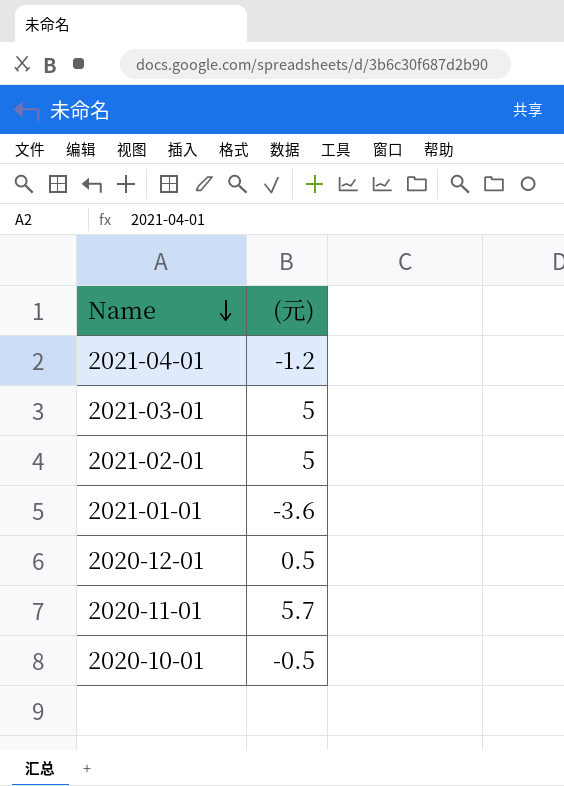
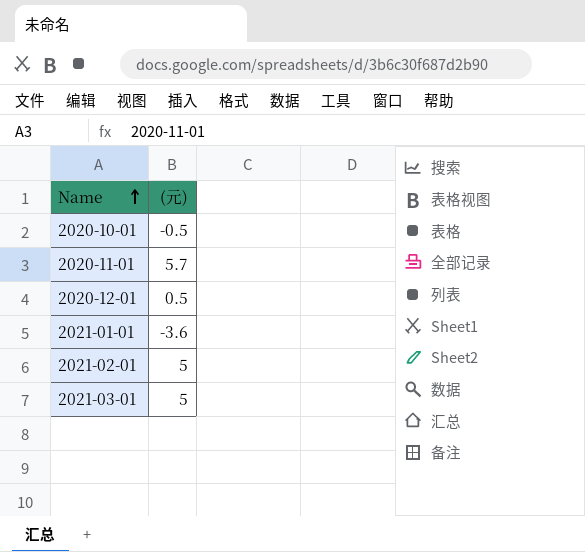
row order: Name descending -> Name ascending
row 2021-04-01: -1.2 -> none

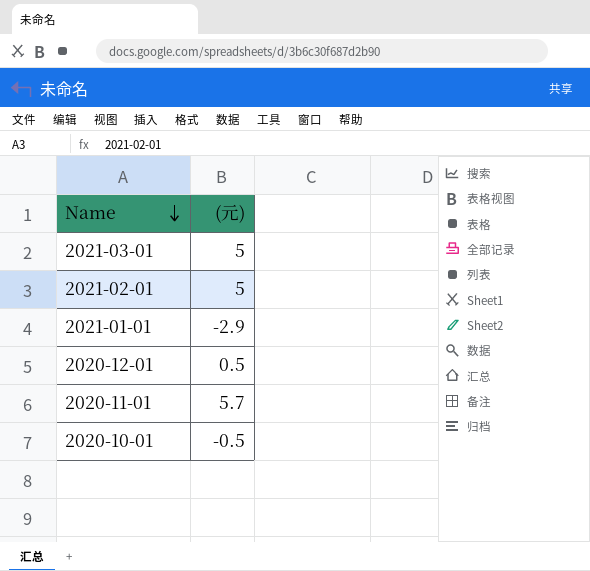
row order: Name ascending -> Name descending
2021-01-01 | (元): -3.6 -> -2.9

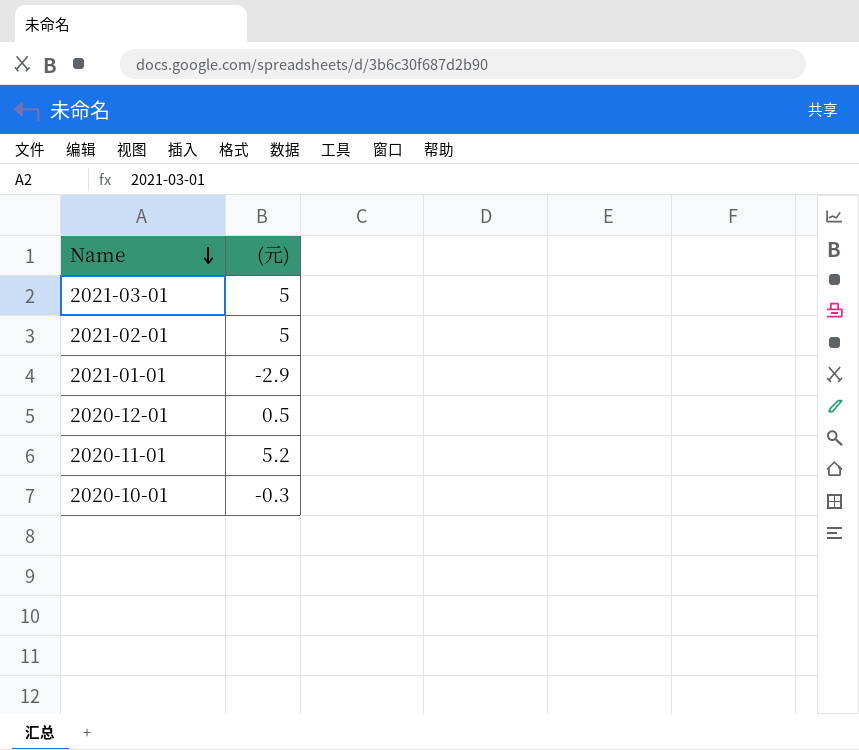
2020-11-01 | (元): 5.7 -> 5.2
2020-10-01 | (元): -0.5 -> -0.3

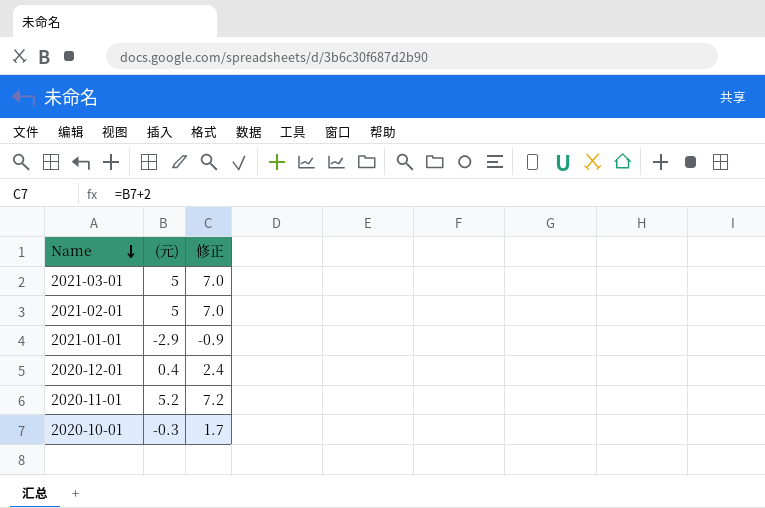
column 修正 | formula: none -> [(元)] + 2
2020-12-01 | (元): 0.5 -> 0.4

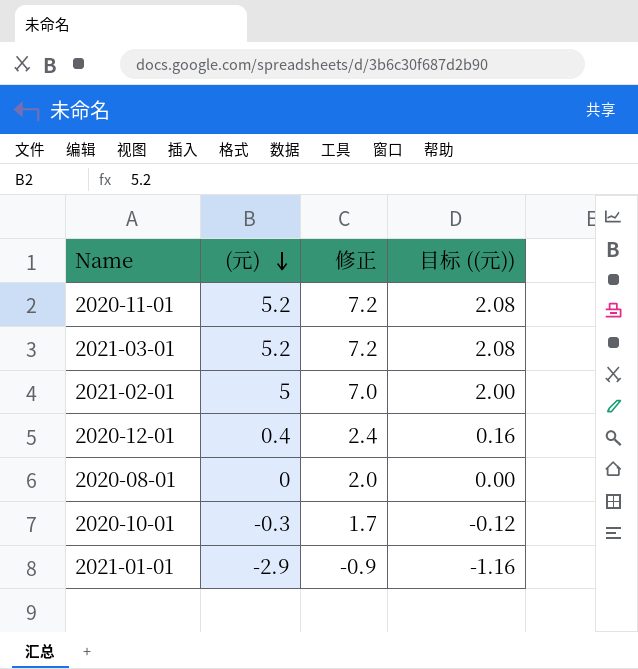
row order: Name descending -> (元) descending
column 目标 ((元)) | formula: none -> [(元)] * 0.4
2021-03-01 | (元): 5 -> 5.2
2021-03-01 | 修正: 7.0 -> 7.2
row 2020-08-01: none -> 0 | 2.0 | 0.00

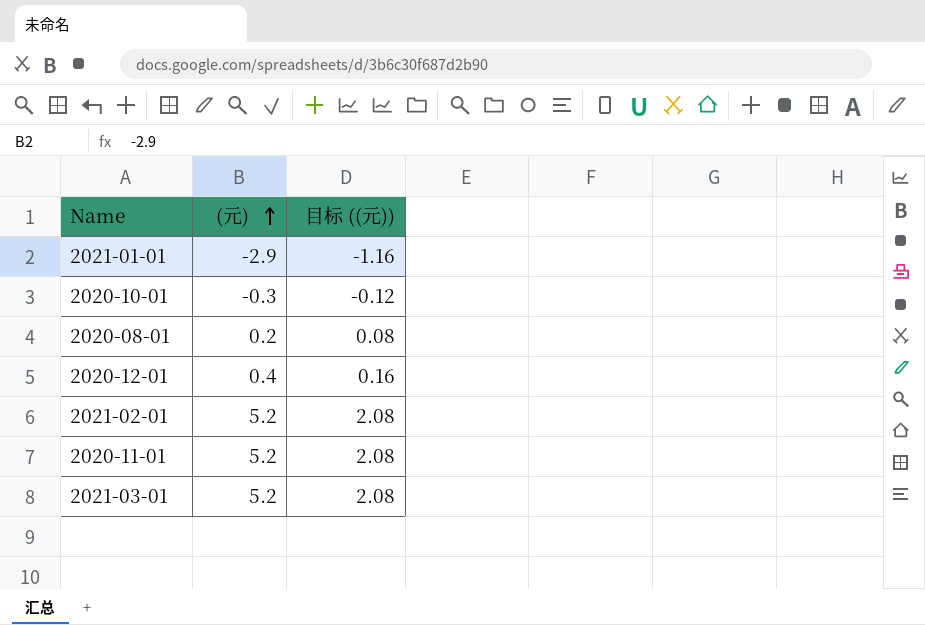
row order: (元) descending -> (元) ascending
column 修正 | formula: [(元)] + 2 -> none
2020-08-01 | (元): 0 -> 0.2
2020-08-01 | 目标 ((元)): 0.00 -> 0.08
2021-02-01 | (元): 5 -> 5.2
2021-02-01 | 目标 ((元)): 2.00 -> 2.08

